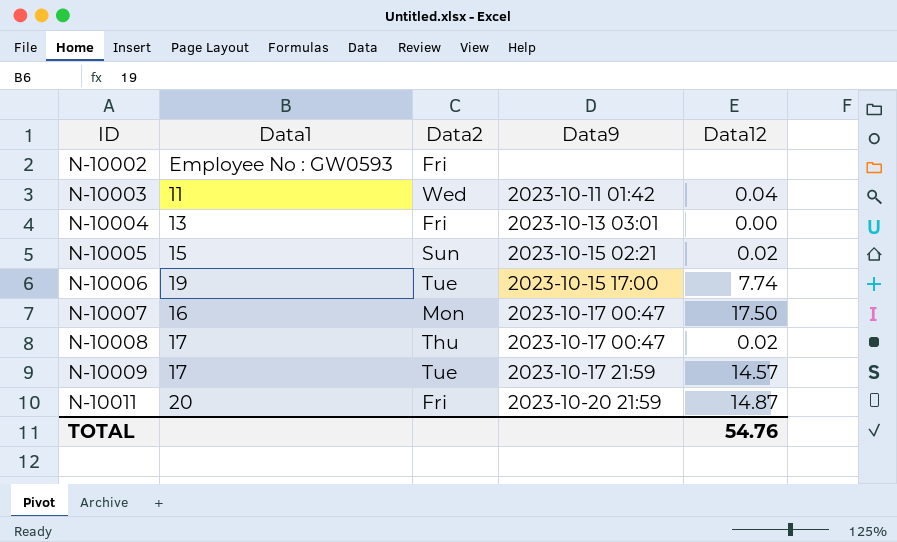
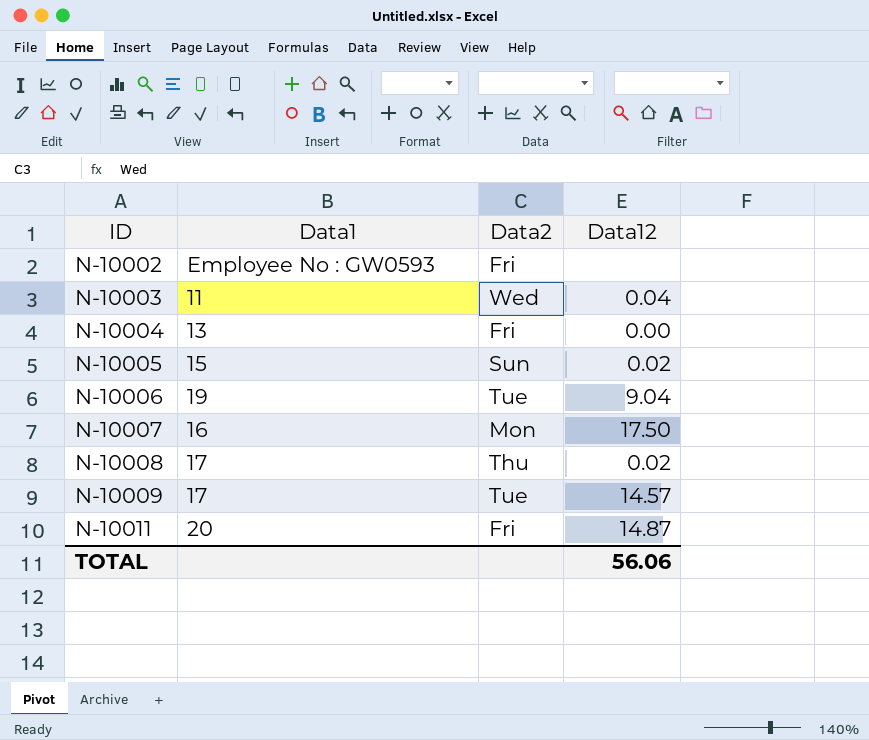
column Data9 | position: 4 -> none
N-10006 | Data12: 7.74 -> 9.04
TOTAL | Data12: 54.76 -> 56.06

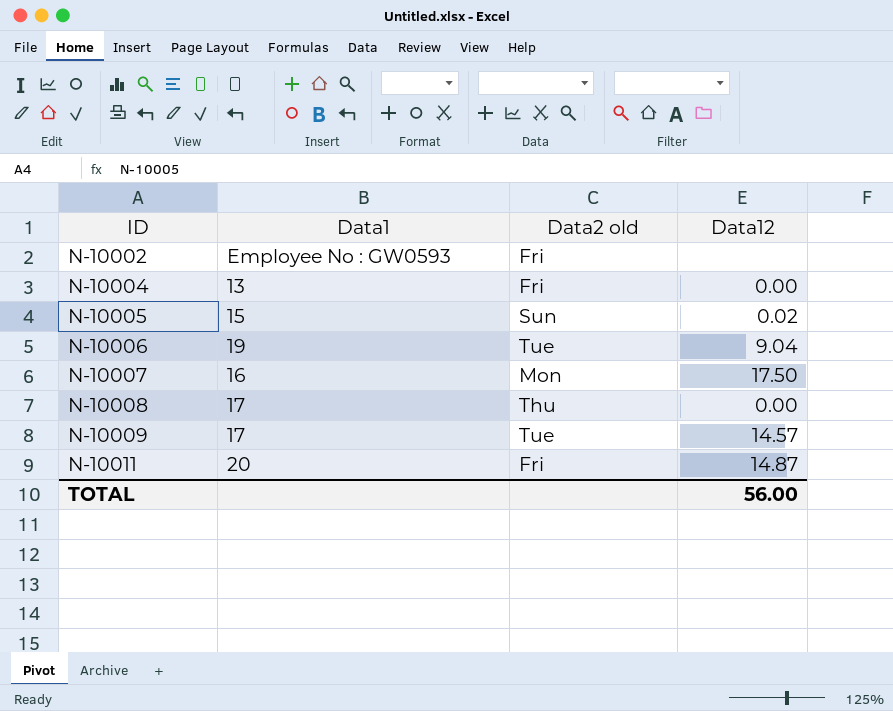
column name: Data2 -> Data2 old
row N-10003: 11 | Wed | 0.04 -> none
N-10008 | Data12: 0.02 -> 0.00
TOTAL | Data12: 56.06 -> 56.00

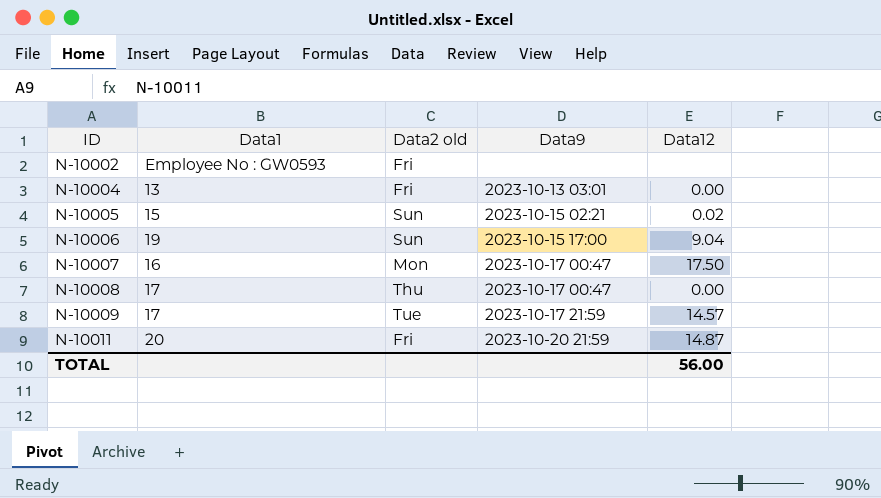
column Data9 | position: none -> 4
N-10006 | Data2 old: Tue -> Sun

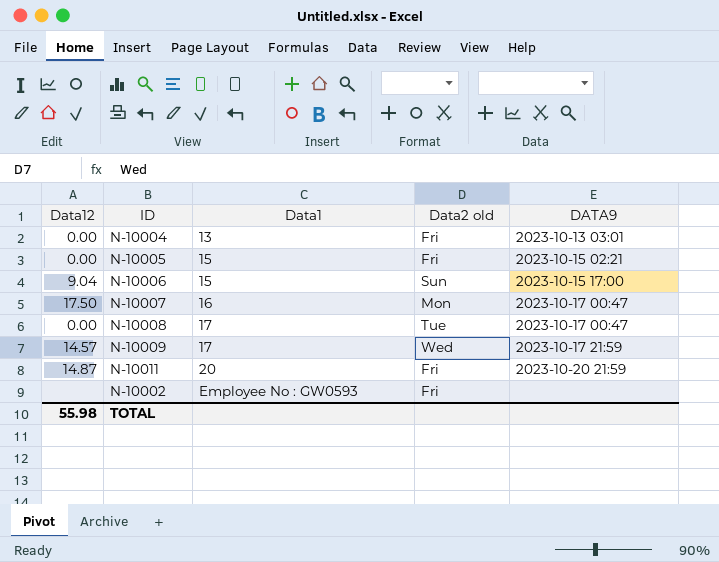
row order: ID ascending -> Data1 ascending
column Data12 | position: 5 -> 1
column name: Data9 -> DATA9
N-10005 | Data12: 0.02 -> 0.00
N-10005 | Data2 old: Sun -> Fri
N-10006 | Data1: 19 -> 15
N-10008 | Data2 old: Thu -> Tue
N-10009 | Data2 old: Tue -> Wed
TOTAL | Data12: 56.00 -> 55.98

